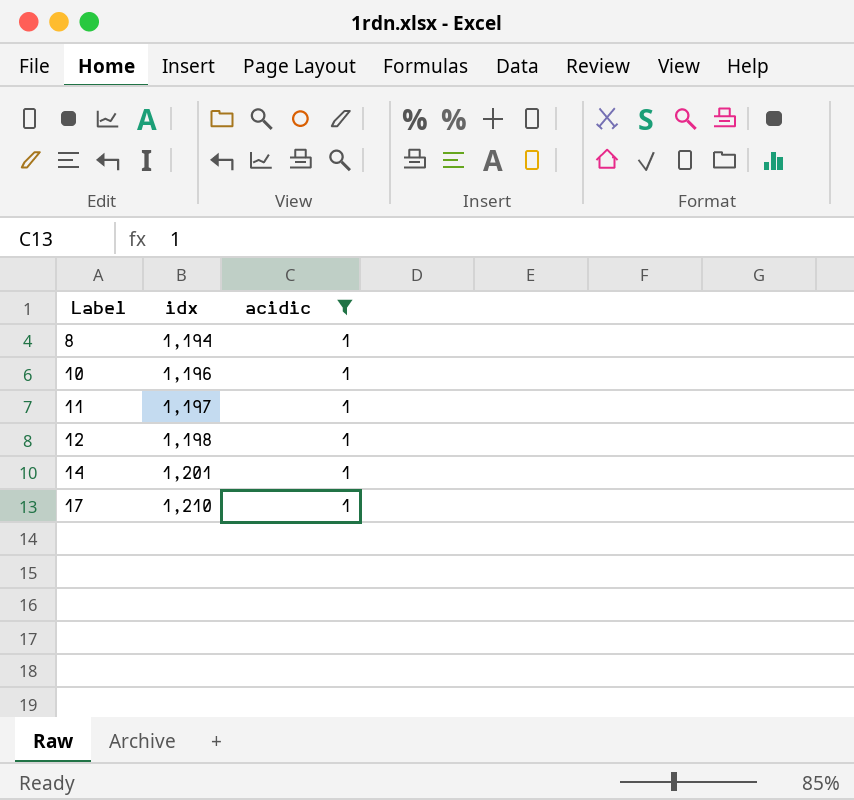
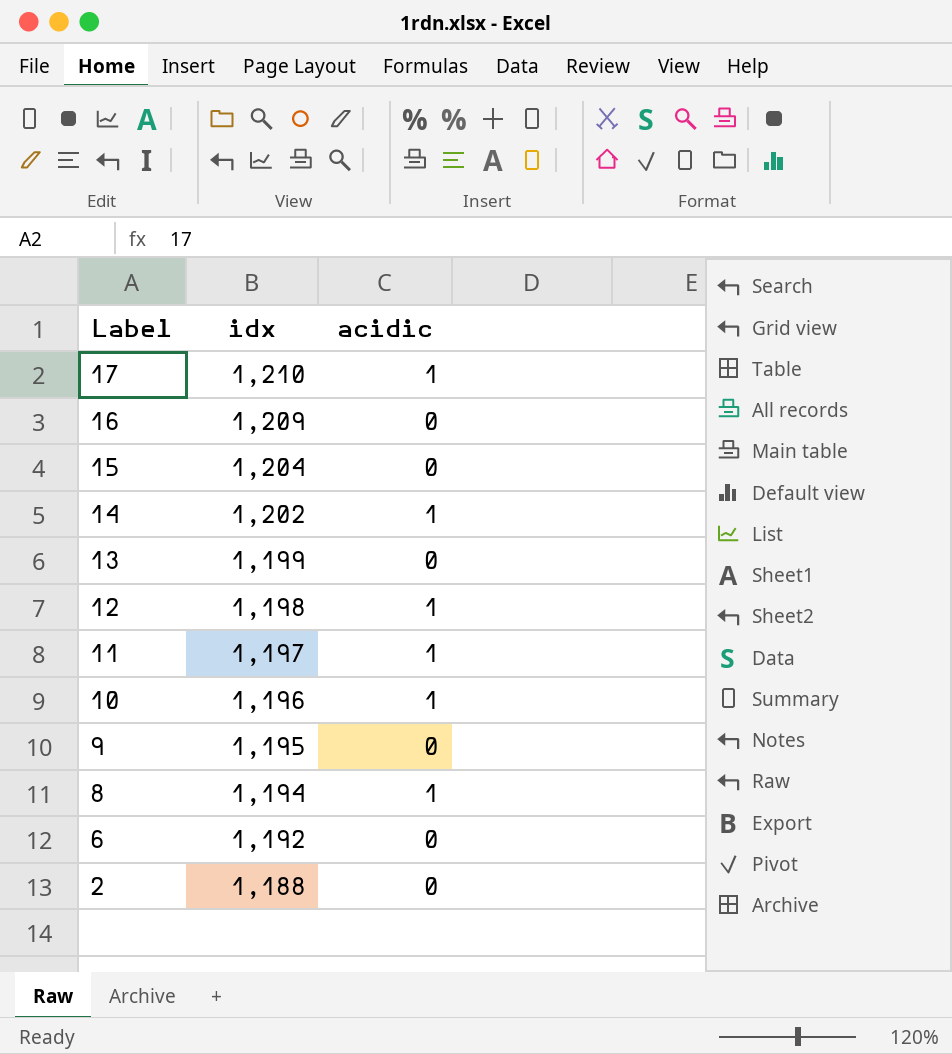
filter: acidic = 1 -> none
row order: Label ascending -> Label descending
14 | idx: 1,201 -> 1,202

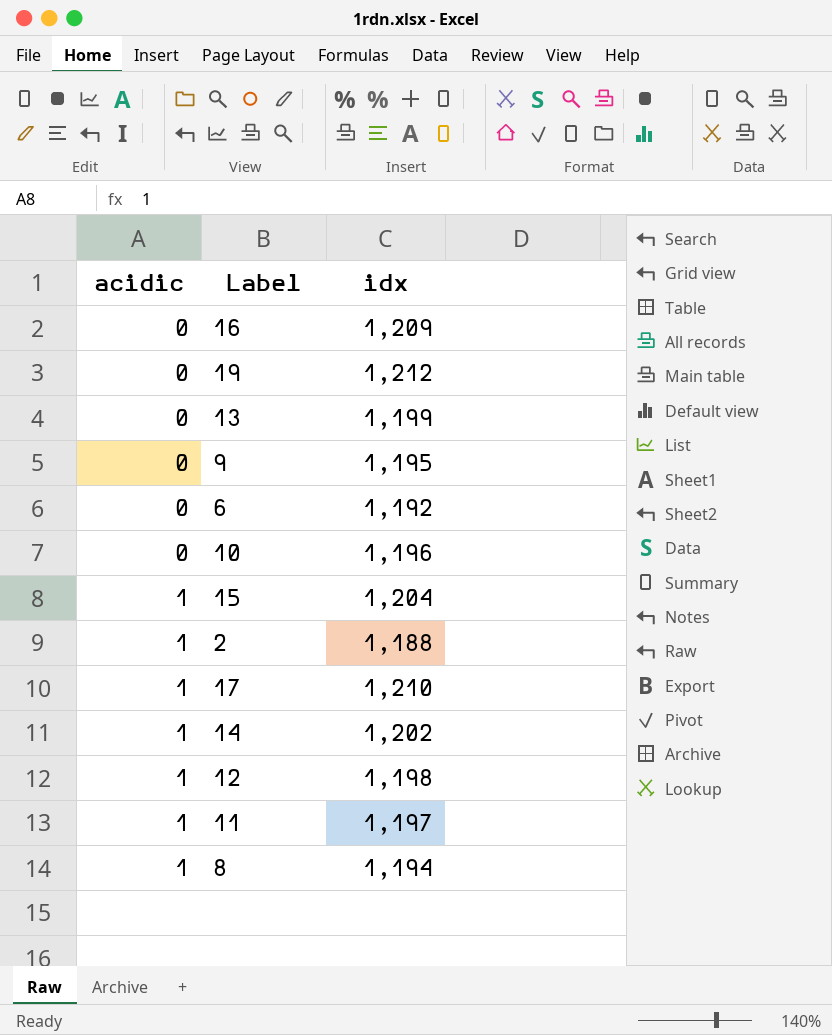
row order: Label descending -> acidic ascending
column acidic | position: 3 -> 1
row 19: none -> 0 | 1,212
10 | acidic: 1 -> 0
15 | acidic: 0 -> 1
2 | acidic: 0 -> 1

